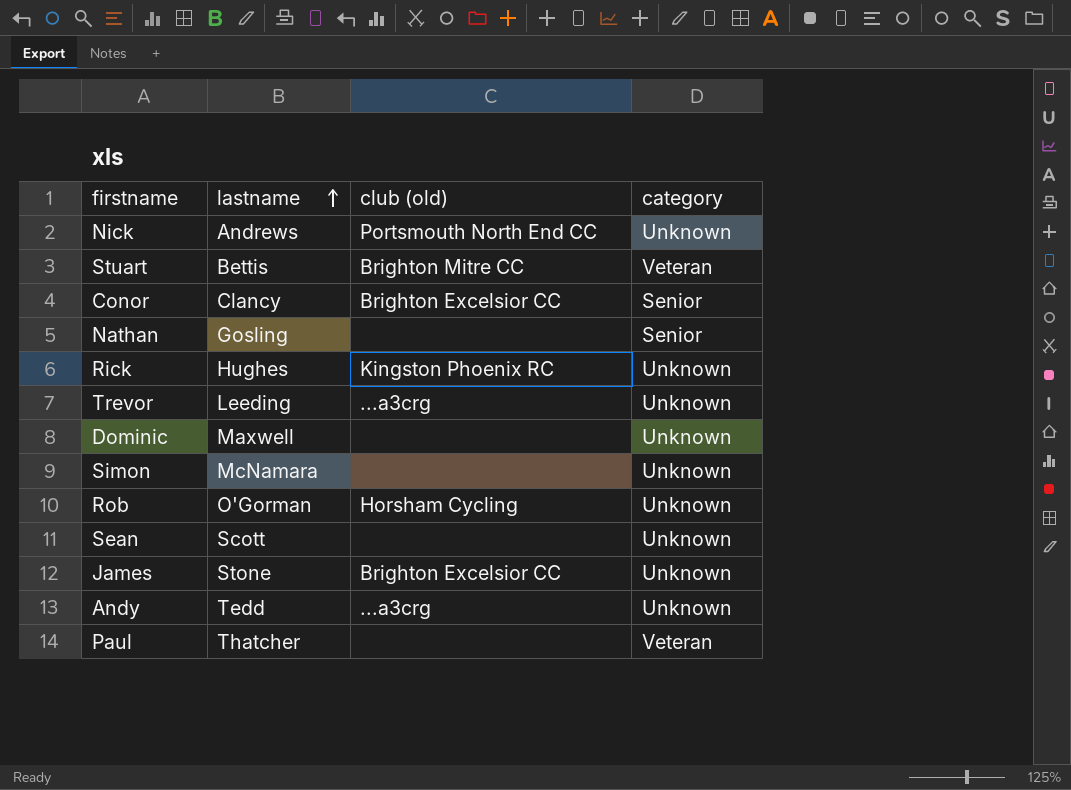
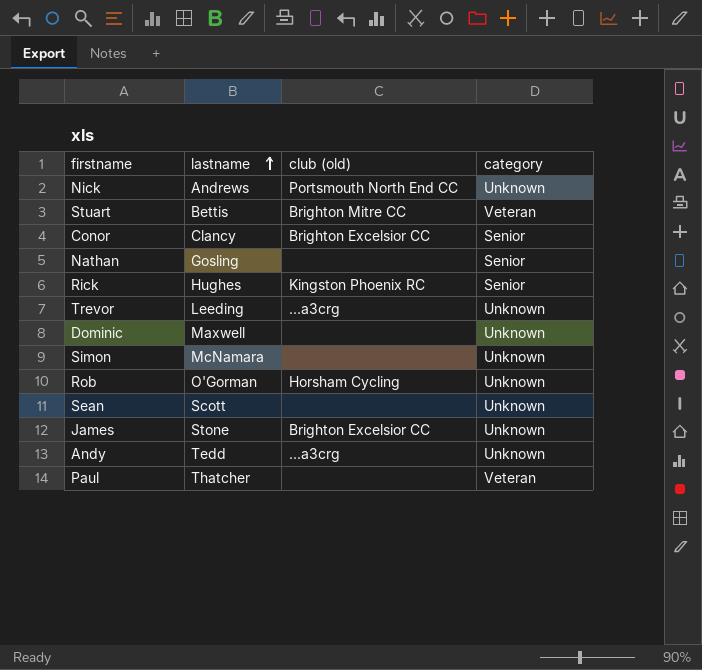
Rick | category: Unknown -> Senior

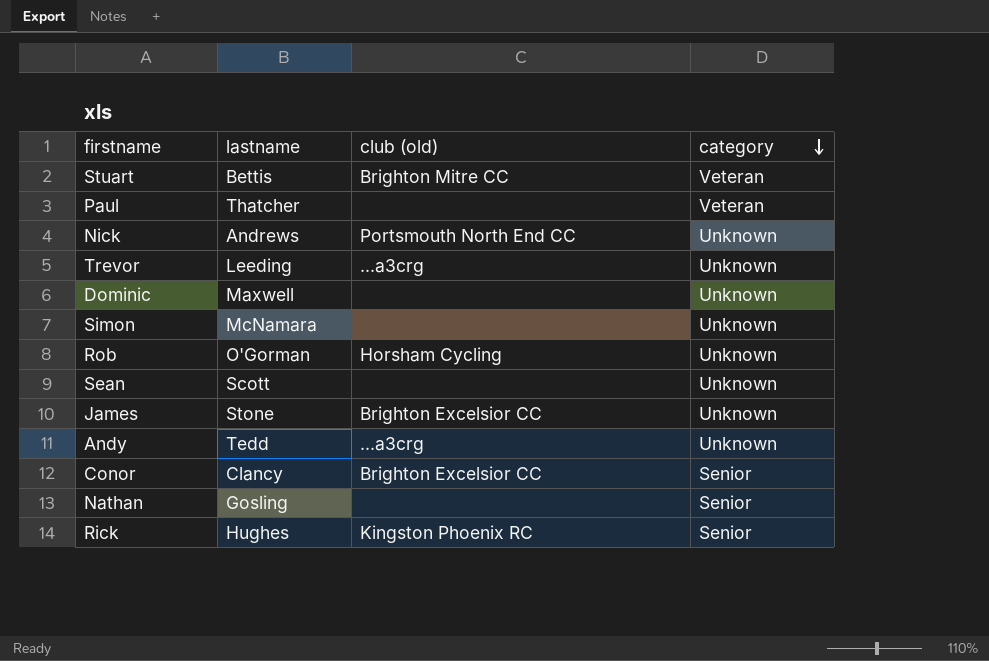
row order: lastname ascending -> category descending

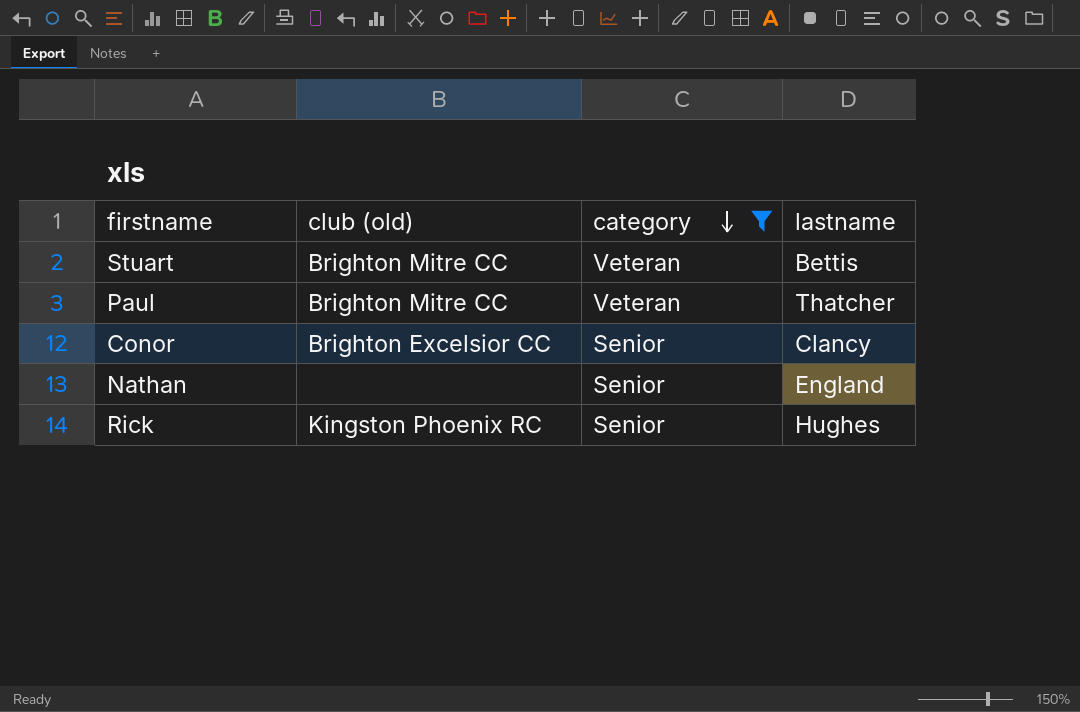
filter: none -> category != Unknown
column lastname | position: 2 -> 4
Paul | club (old): none -> Brighton Mitre CC
Nathan | lastname: Gosling -> England

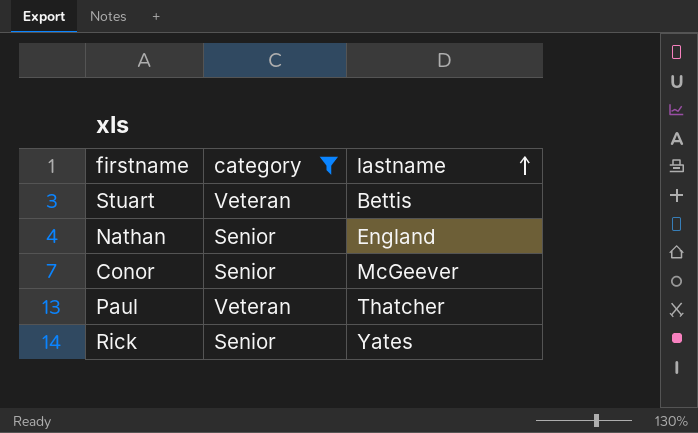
row order: category descending -> lastname ascending
column club (old) | position: 2 -> none
Conor | lastname: Clancy -> McGeever
Rick | lastname: Hughes -> Yates

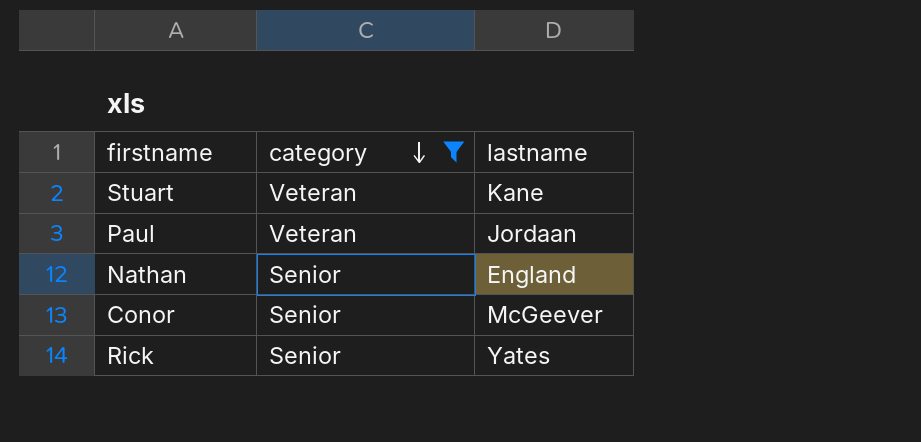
row order: lastname ascending -> category descending
Stuart | lastname: Bettis -> Kane
Paul | lastname: Thatcher -> Jordaan

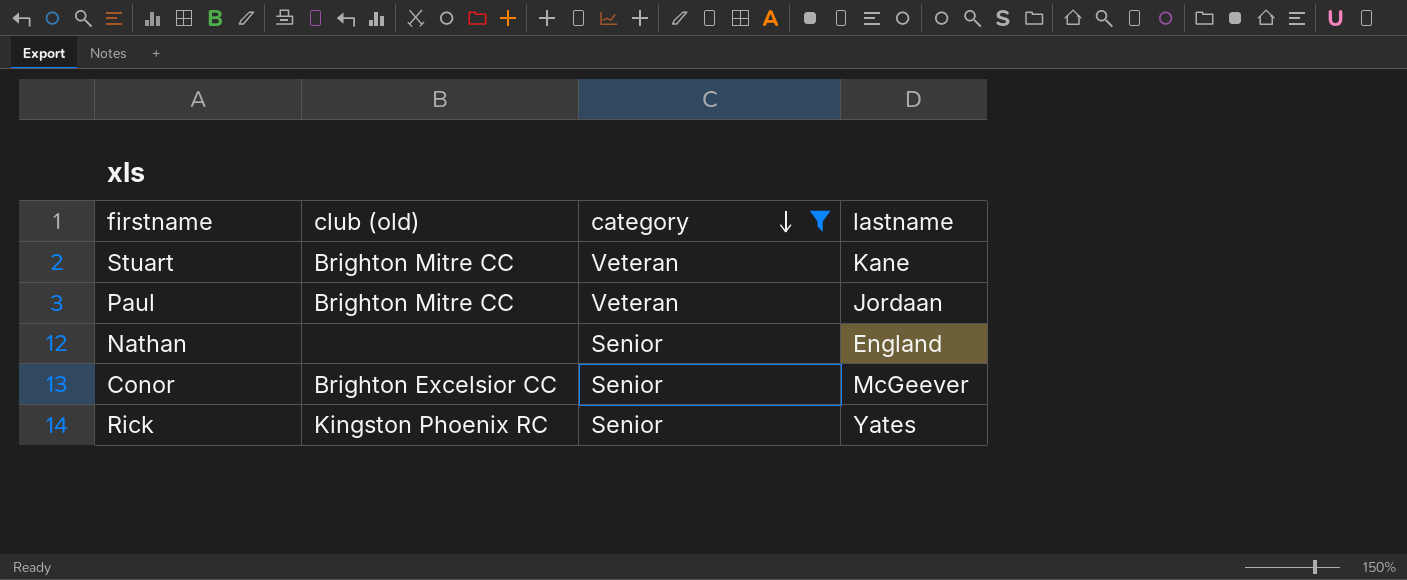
column club (old) | position: none -> 2

